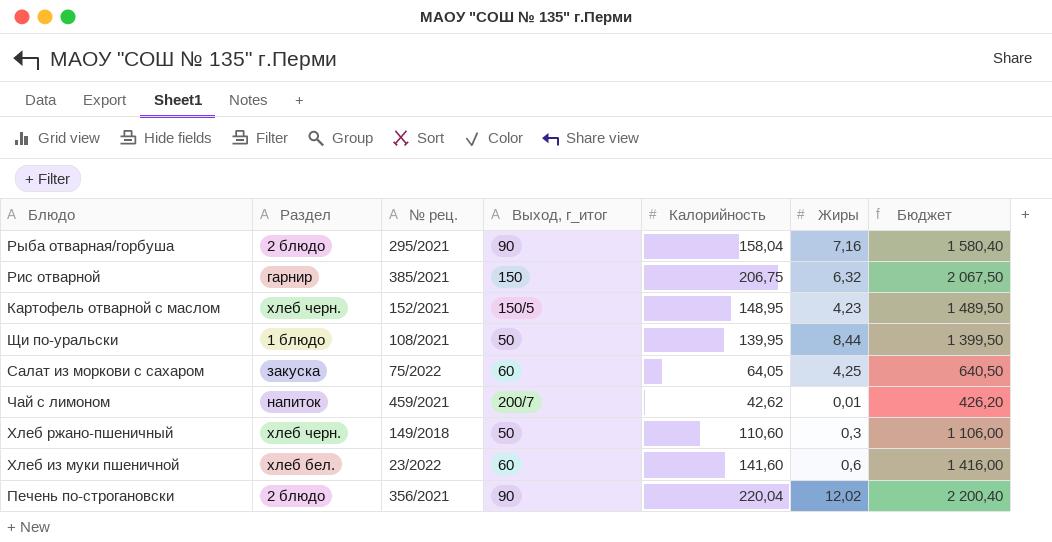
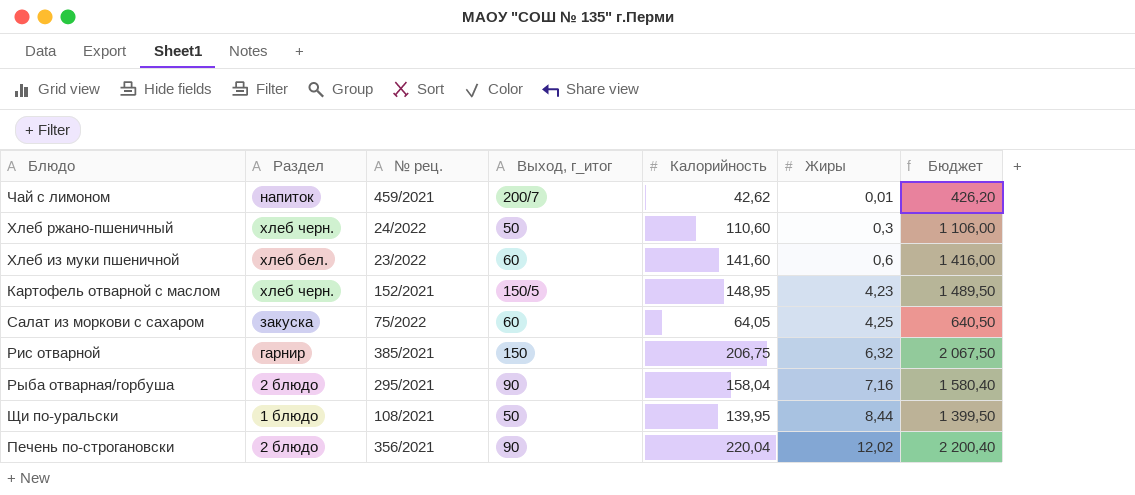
row order: none -> Жиры ascending
Хлеб ржано-пшеничный | № рец.: 149/2018 -> 24/2022

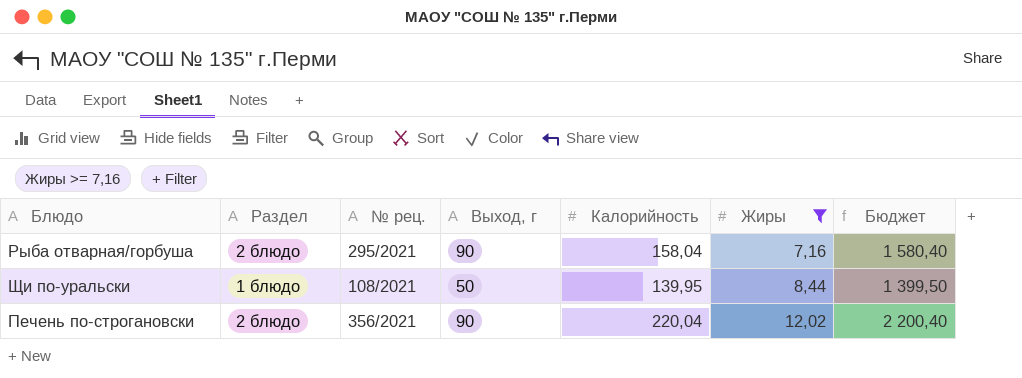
filter: none -> Жиры >= 7,16
column name: Выход, г_итог -> Выход, г

